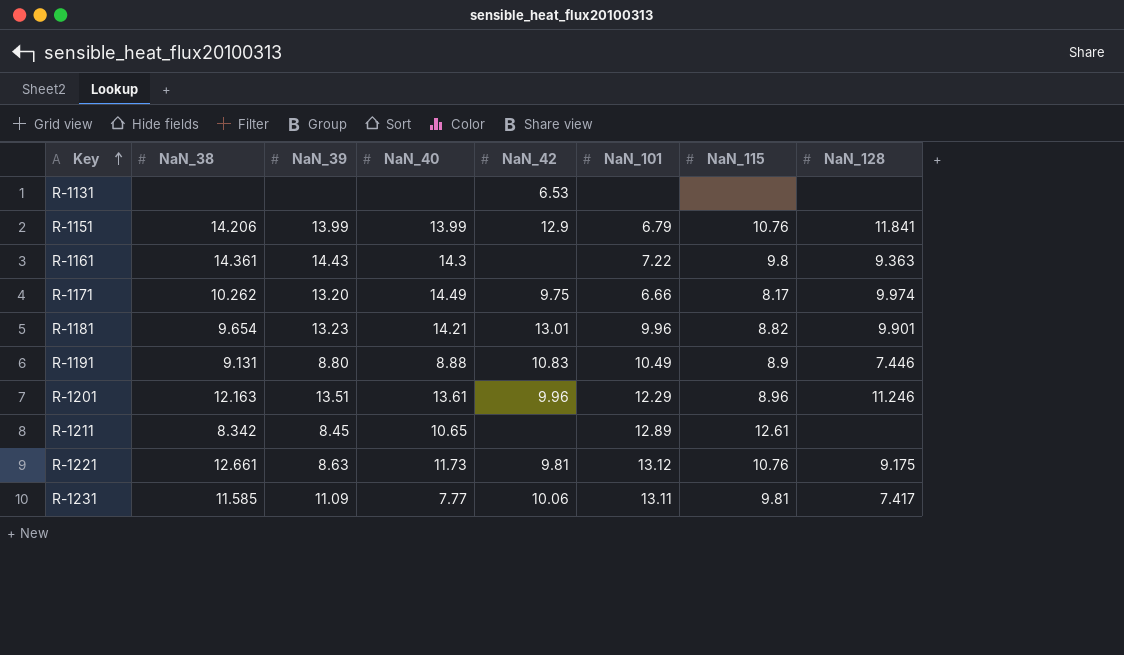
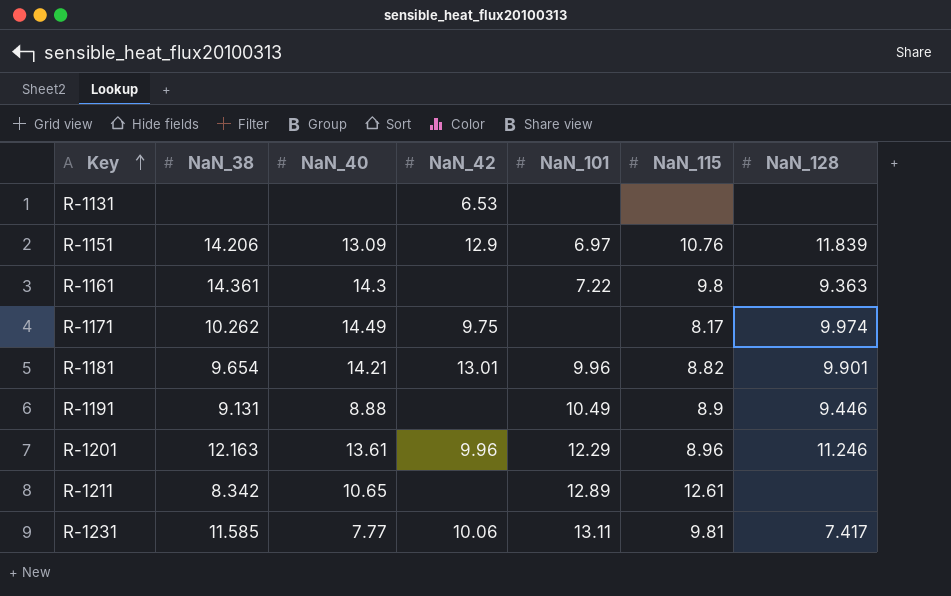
column NaN_39 | position: 3 -> none
row R-1221: 12.661 | 8.63 | 11.73 | 9.81 | 13.12 | 10.76 | 9.175 -> none
R-1151 | NaN_40: 13.99 -> 13.09
R-1151 | NaN_101: 6.79 -> 6.97
R-1151 | NaN_128: 11.841 -> 11.839
R-1171 | NaN_101: 6.66 -> none
R-1191 | NaN_42: 10.83 -> none
R-1191 | NaN_128: 7.446 -> 9.446

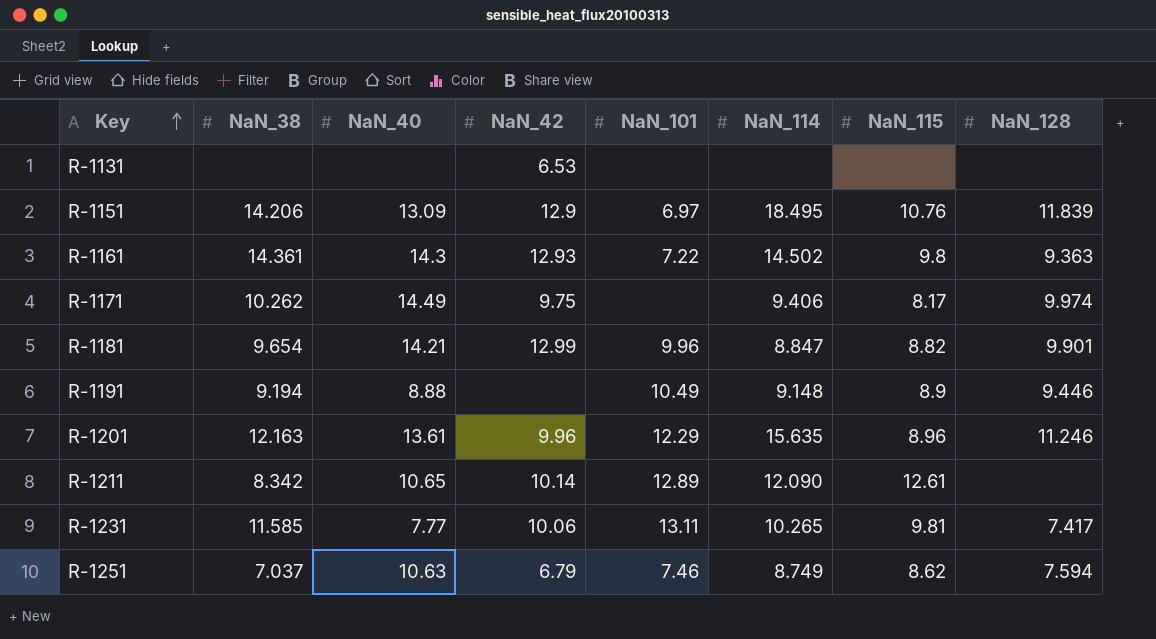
column NaN_114 | position: none -> 6
R-1161 | NaN_42: none -> 12.93
R-1181 | NaN_42: 13.01 -> 12.99
R-1191 | NaN_38: 9.131 -> 9.194
R-1211 | NaN_42: none -> 10.14
row R-1251: none -> 7.037 | 10.63 | 6.79 | 7.46 | 8.749 | 8.62 | 7.594

